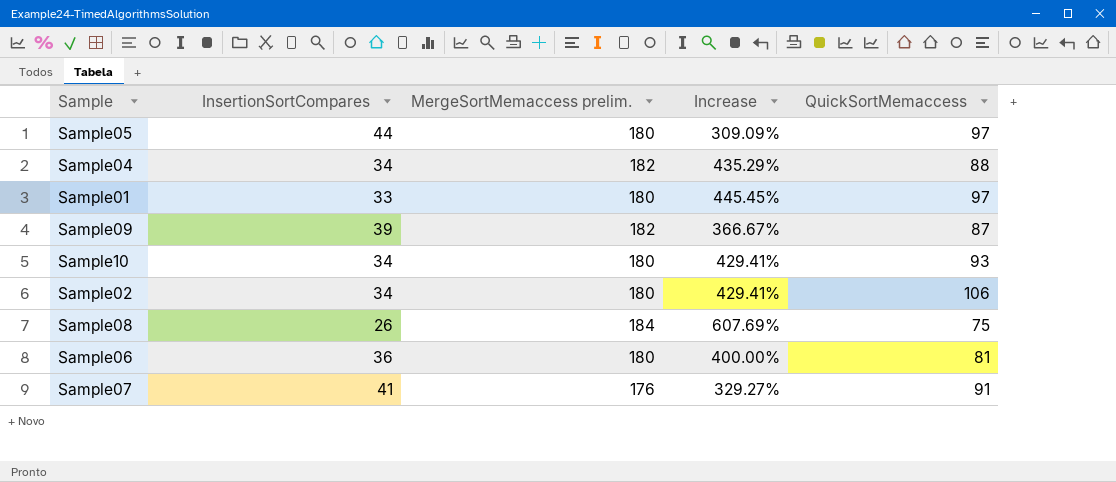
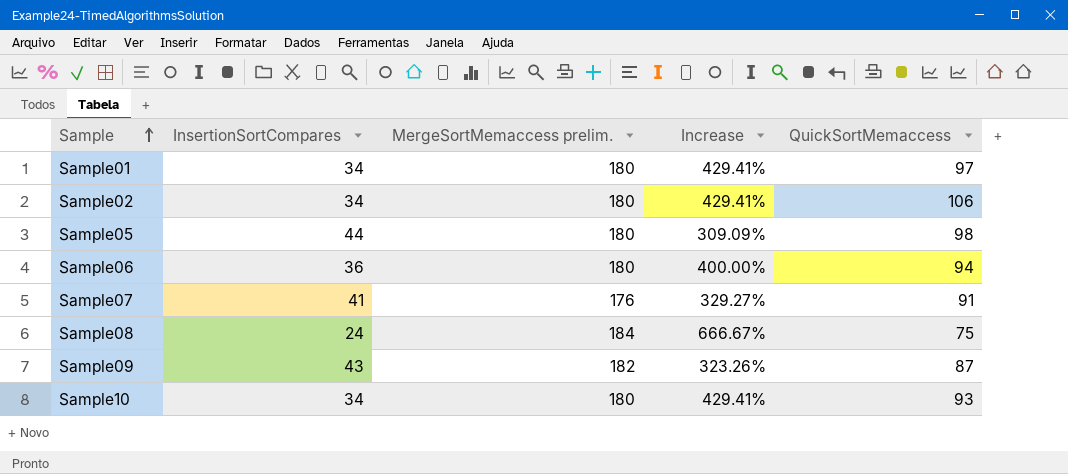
row order: none -> Sample ascending
row Sample04: 34 | 182 | 435.29% | 88 -> none
Sample01 | InsertionSortCompares: 33 -> 34
Sample01 | Increase: 445.45% -> 429.41%
Sample05 | QuickSortMemaccess: 97 -> 98
Sample06 | QuickSortMemaccess: 81 -> 94
Sample08 | InsertionSortCompares: 26 -> 24
Sample08 | Increase: 607.69% -> 666.67%
Sample09 | InsertionSortCompares: 39 -> 43
Sample09 | Increase: 366.67% -> 323.26%

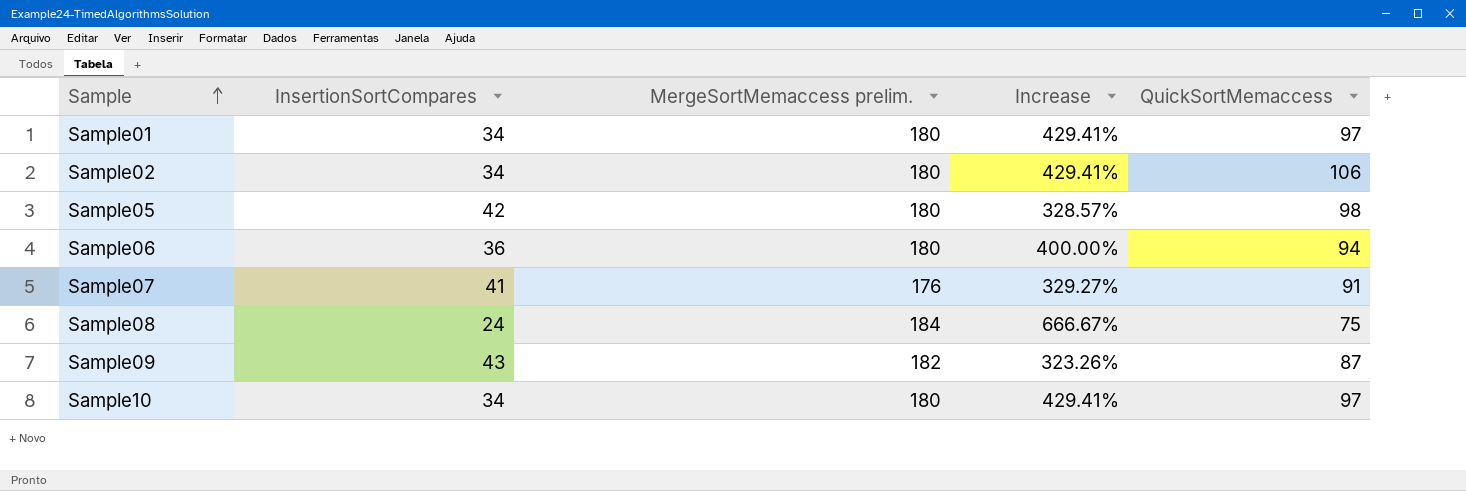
Sample05 | InsertionSortCompares: 44 -> 42
Sample05 | Increase: 309.09% -> 328.57%
Sample10 | QuickSortMemaccess: 93 -> 97

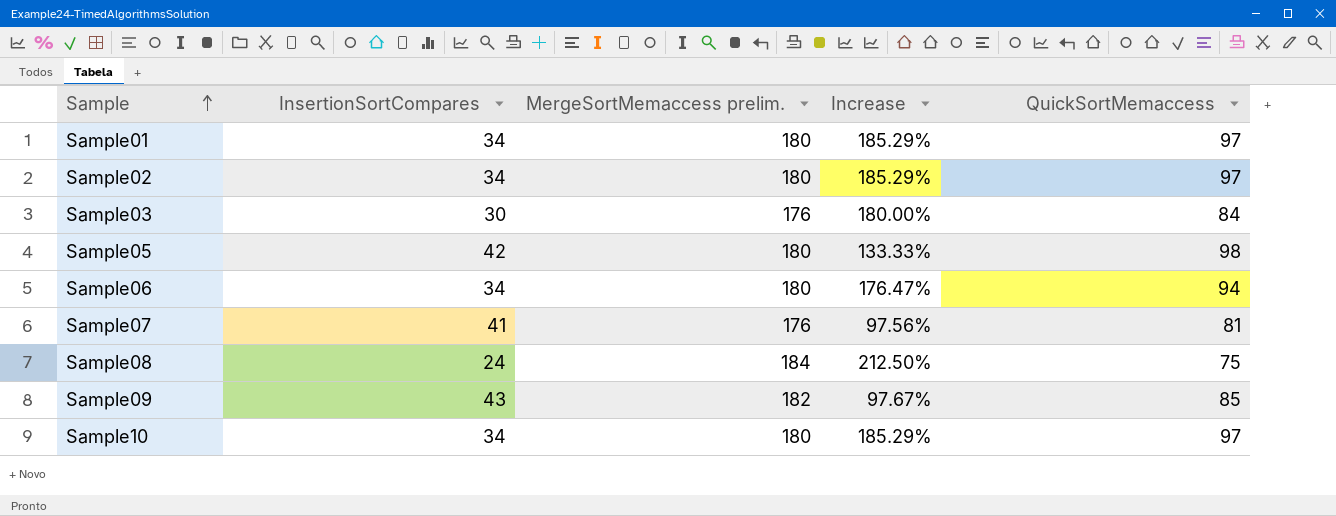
column Increase | formula: ([MergeSortMemaccess prelim.] - [InsertionSortCompares]) / [InsertionSortCompares] -> ([QuickSortMemaccess] - [InsertionSortCompares]) / [InsertionSortCompares]
Sample02 | QuickSortMemaccess: 106 -> 97
row Sample03: none -> 30 | 176 | 180.00% | 84
Sample06 | InsertionSortCompares: 36 -> 34
Sample07 | QuickSortMemaccess: 91 -> 81
Sample09 | QuickSortMemaccess: 87 -> 85

